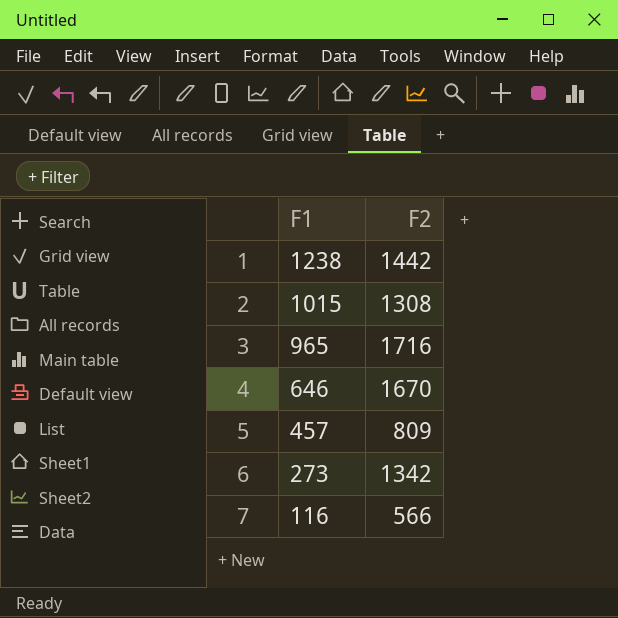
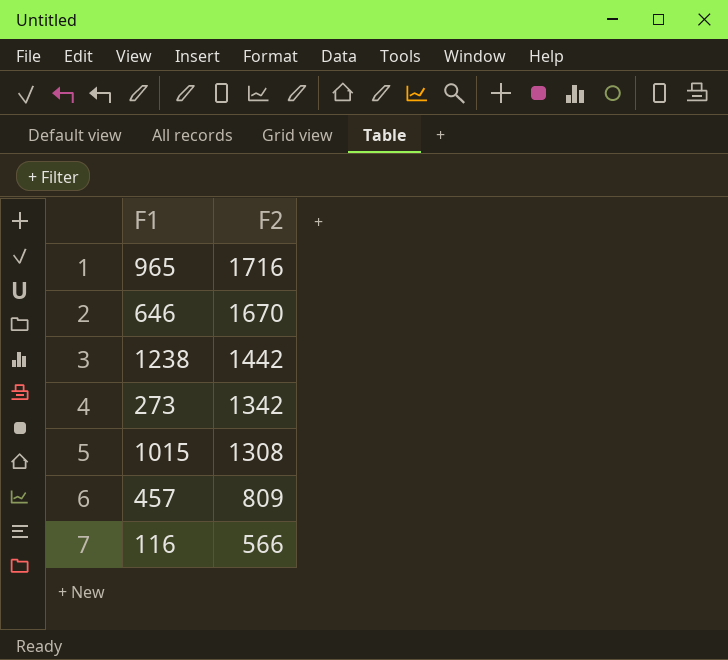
row order: F1 descending -> F2 descending

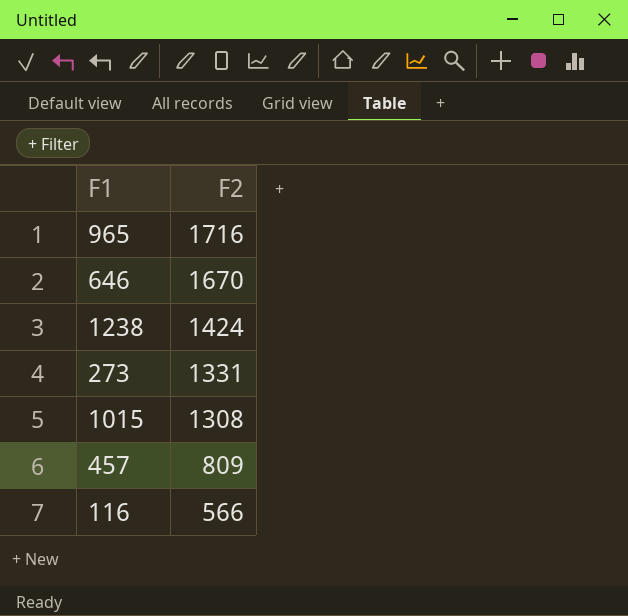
1238 | F2: 1442 -> 1424
273 | F2: 1342 -> 1331

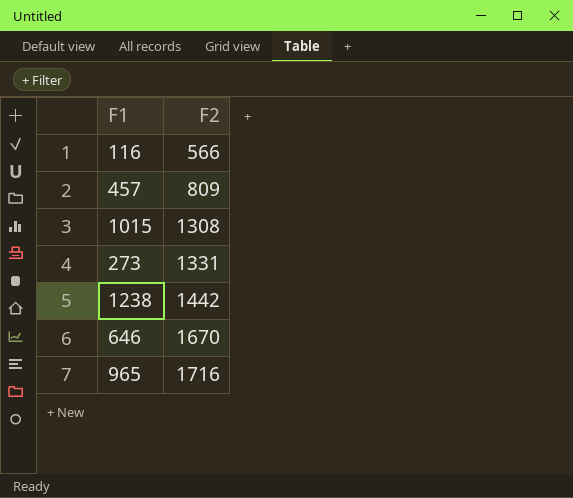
row order: F2 descending -> F2 ascending
1238 | F2: 1424 -> 1442

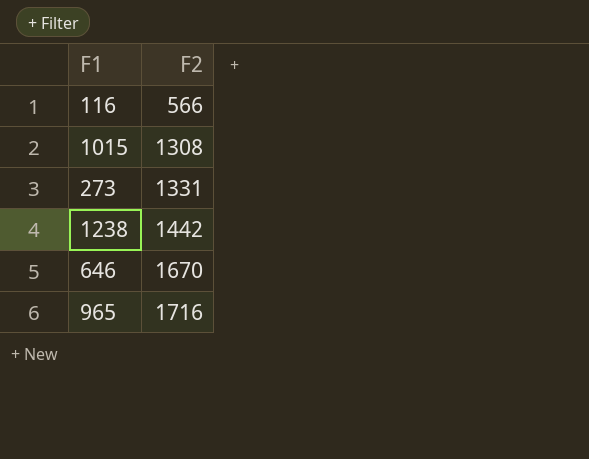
row 457: 809 -> none

